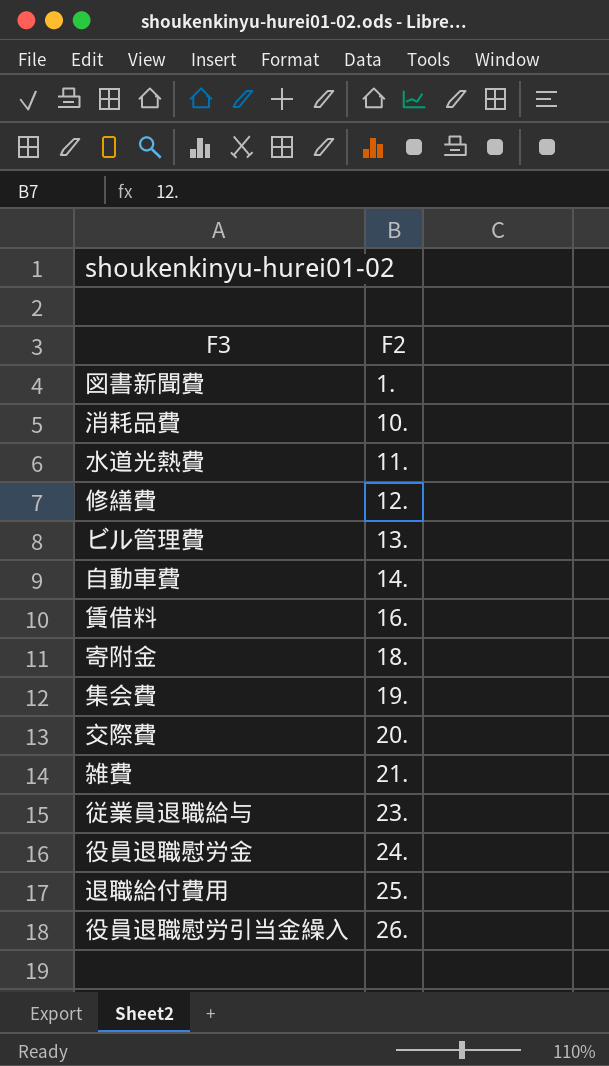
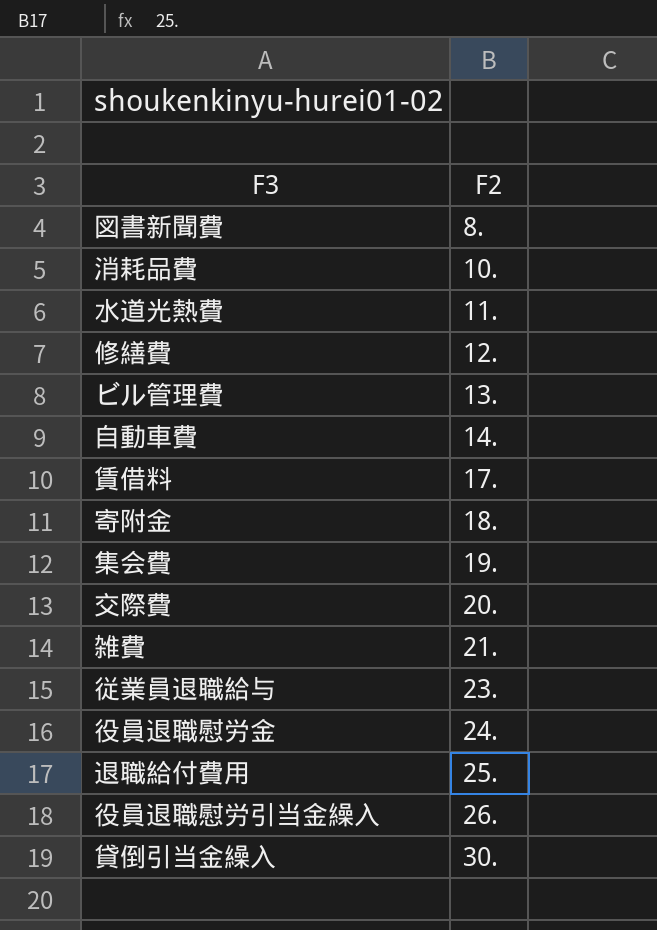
図書新聞費 | F2: 1. -> 8.
賃借料 | F2: 16. -> 17.
row 貸倒引当金繰入: none -> 30.

